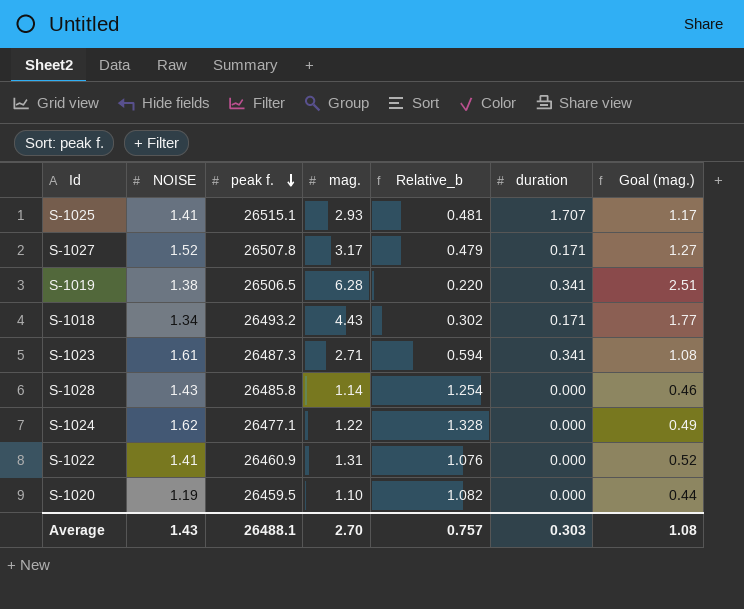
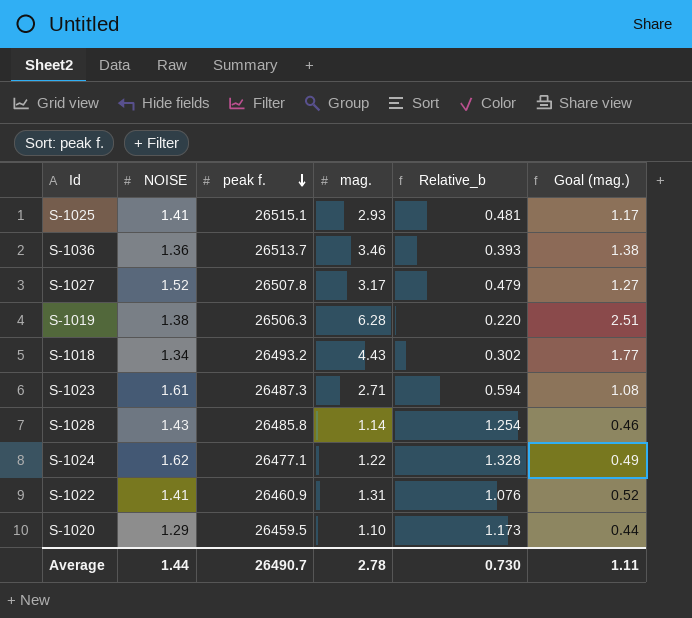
column duration | position: 6 -> none
row S-1036: none -> 1.36 | 26513.7 | 3.46 | 0.393 | 1.38
S-1019 | peak f.: 26506.5 -> 26506.3
S-1020 | NOISE: 1.19 -> 1.29
S-1020 | Relative_b: 1.082 -> 1.173
Average | NOISE: 1.43 -> 1.44
Average | peak f.: 26488.1 -> 26490.7
Average | mag.: 2.70 -> 2.78
Average | Relative_b: 0.757 -> 0.730
Average | Goal (mag.): 1.08 -> 1.11

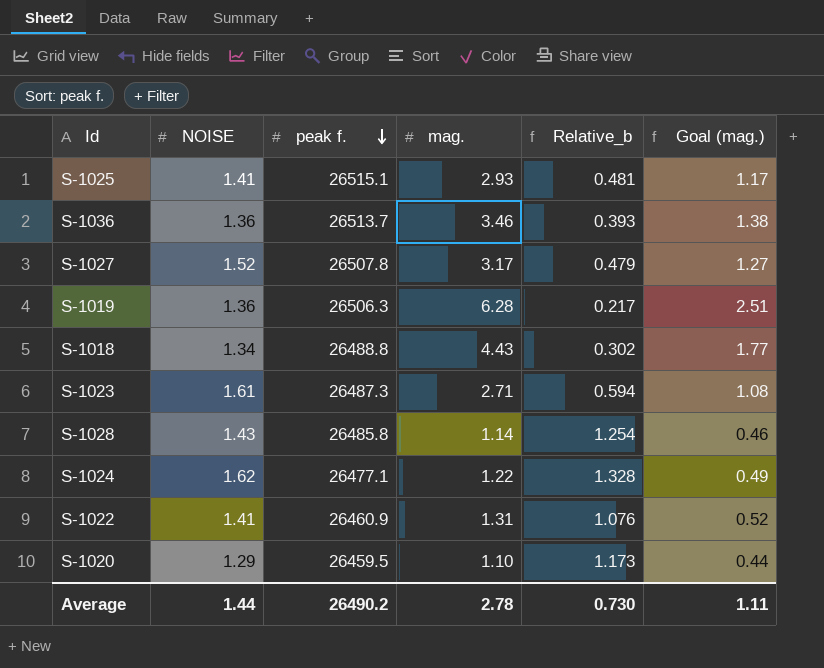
S-1019 | NOISE: 1.38 -> 1.36
S-1019 | Relative_b: 0.220 -> 0.217
S-1018 | peak f.: 26493.2 -> 26488.8
Average | peak f.: 26490.7 -> 26490.2

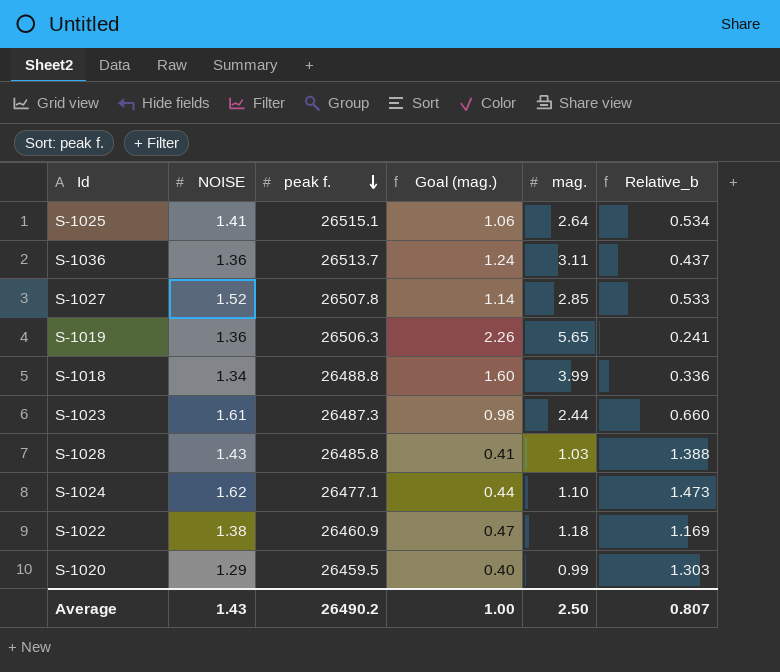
column Goal (mag.) | position: 6 -> 4
S-1025 | Goal (mag.): 1.17 -> 1.06
S-1025 | mag.: 2.93 -> 2.64
S-1025 | Relative_b: 0.481 -> 0.534
S-1036 | Goal (mag.): 1.38 -> 1.24
S-1036 | mag.: 3.46 -> 3.11
S-1036 | Relative_b: 0.393 -> 0.437
S-1027 | Goal (mag.): 1.27 -> 1.14
S-1027 | mag.: 3.17 -> 2.85
S-1027 | Relative_b: 0.479 -> 0.533
S-1019 | Goal (mag.): 2.51 -> 2.26
S-1019 | mag.: 6.28 -> 5.65
S-1019 | Relative_b: 0.217 -> 0.241
S-1018 | Goal (mag.): 1.77 -> 1.60
S-1018 | mag.: 4.43 -> 3.99
S-1018 | Relative_b: 0.302 -> 0.336
S-1023 | Goal (mag.): 1.08 -> 0.98
S-1023 | mag.: 2.71 -> 2.44
S-1023 | Relative_b: 0.594 -> 0.660
S-1028 | Goal (mag.): 0.46 -> 0.41
S-1028 | mag.: 1.14 -> 1.03
S-1028 | Relative_b: 1.254 -> 1.388
S-1024 | Goal (mag.): 0.49 -> 0.44
S-1024 | mag.: 1.22 -> 1.10
S-1024 | Relative_b: 1.328 -> 1.473
S-1022 | NOISE: 1.41 -> 1.38
S-1022 | Goal (mag.): 0.52 -> 0.47
S-1022 | mag.: 1.31 -> 1.18
S-1022 | Relative_b: 1.076 -> 1.169
S-1020 | Goal (mag.): 0.44 -> 0.40
S-1020 | mag.: 1.10 -> 0.99
S-1020 | Relative_b: 1.173 -> 1.303
Average | NOISE: 1.44 -> 1.43
Average | Goal (mag.): 1.11 -> 1.00
Average | mag.: 2.78 -> 2.50
Average | Relative_b: 0.730 -> 0.807

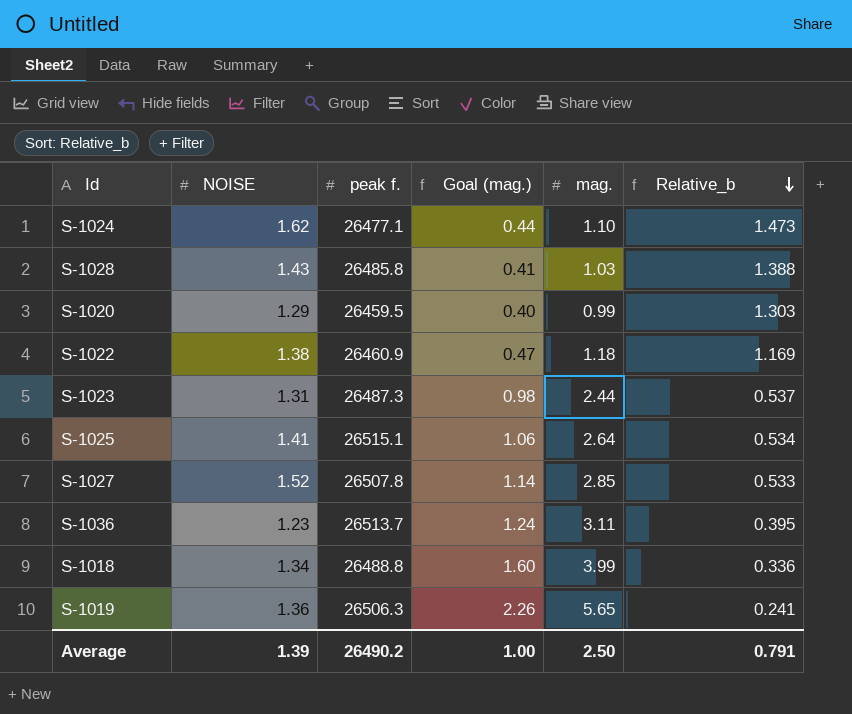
row order: peak f. descending -> Relative_b descending
S-1023 | NOISE: 1.61 -> 1.31
S-1023 | Relative_b: 0.660 -> 0.537
S-1036 | NOISE: 1.36 -> 1.23
S-1036 | Relative_b: 0.437 -> 0.395
Average | NOISE: 1.43 -> 1.39
Average | Relative_b: 0.807 -> 0.791

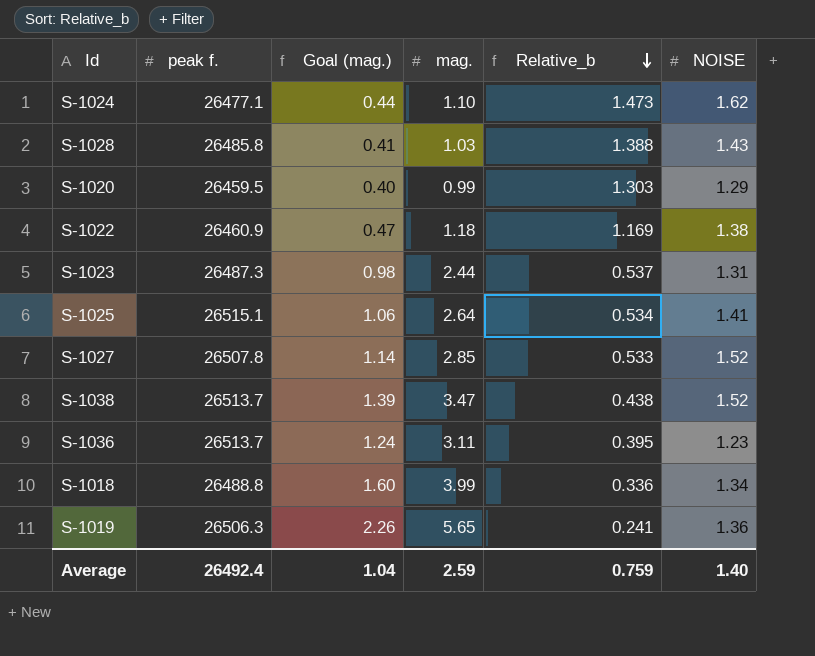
column NOISE | position: 2 -> 6
row S-1038: none -> 26513.7 | 1.39 | 3.47 | 0.438 | 1.52
Average | peak f.: 26490.2 -> 26492.4
Average | Goal (mag.): 1.00 -> 1.04
Average | mag.: 2.50 -> 2.59
Average | Relative_b: 0.791 -> 0.759
Average | NOISE: 1.39 -> 1.40

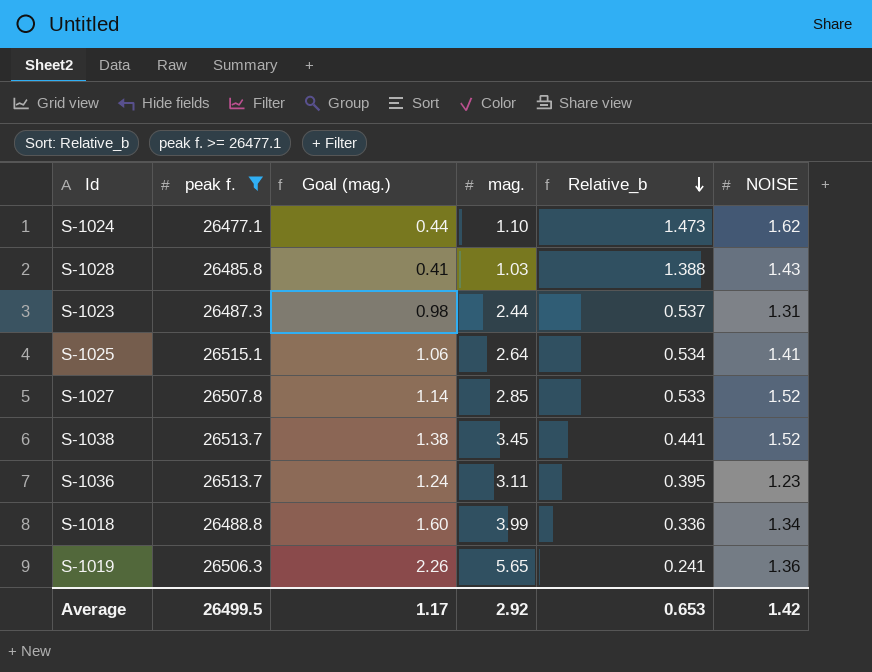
filter: none -> peak f. >= 26477.1
S-1038 | Goal (mag.): 1.39 -> 1.38
S-1038 | mag.: 3.47 -> 3.45
S-1038 | Relative_b: 0.438 -> 0.441
Average | peak f.: 26492.4 -> 26499.5
Average | Goal (mag.): 1.04 -> 1.17
Average | mag.: 2.59 -> 2.92
Average | Relative_b: 0.759 -> 0.653
Average | NOISE: 1.40 -> 1.42

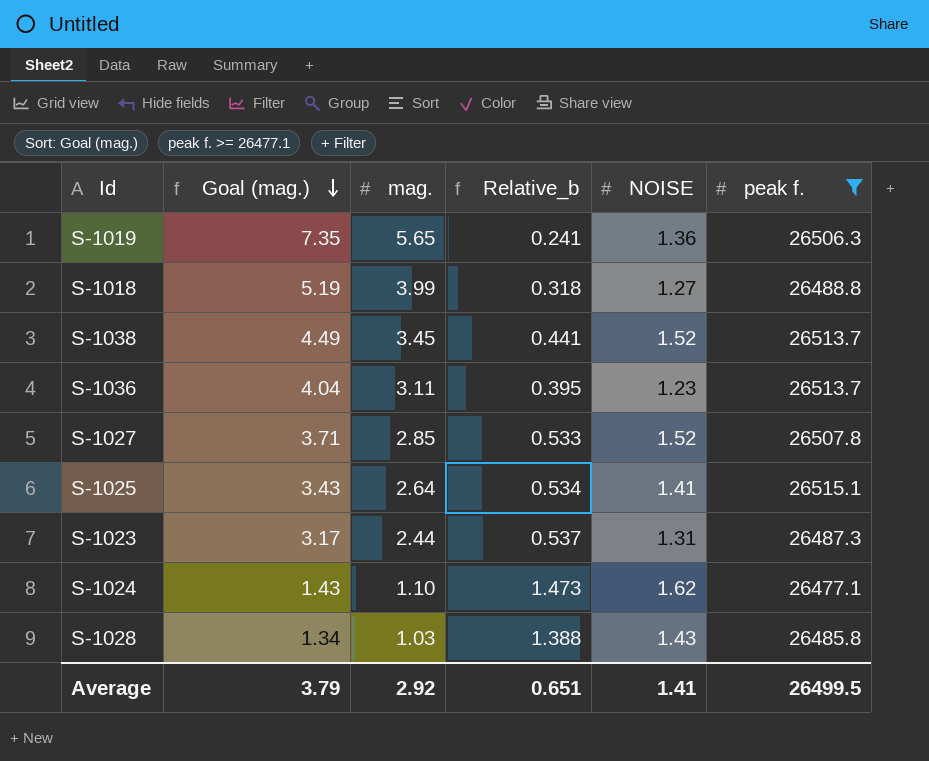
row order: Relative_b descending -> Goal (mag.) descending
column Goal (mag.) | formula: [mag.] * 0.4 -> [mag.] * 1.3
column peak f. | position: 2 -> 6
S-1018 | Relative_b: 0.336 -> 0.318
S-1018 | NOISE: 1.34 -> 1.27
Average | Goal (mag.): 1.17 -> 3.79
Average | Relative_b: 0.653 -> 0.651
Average | NOISE: 1.42 -> 1.41

